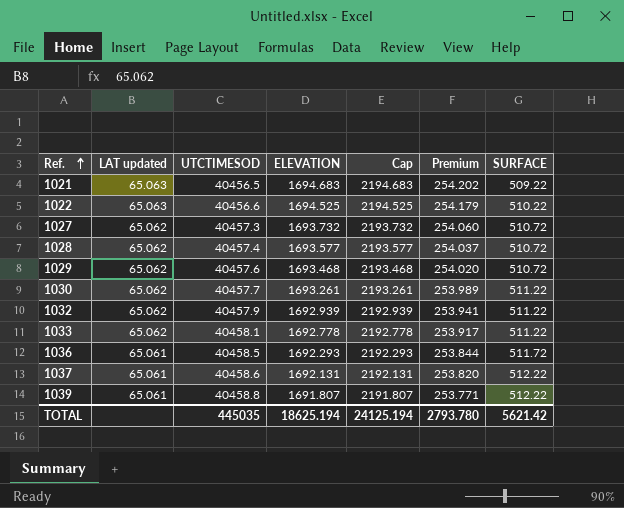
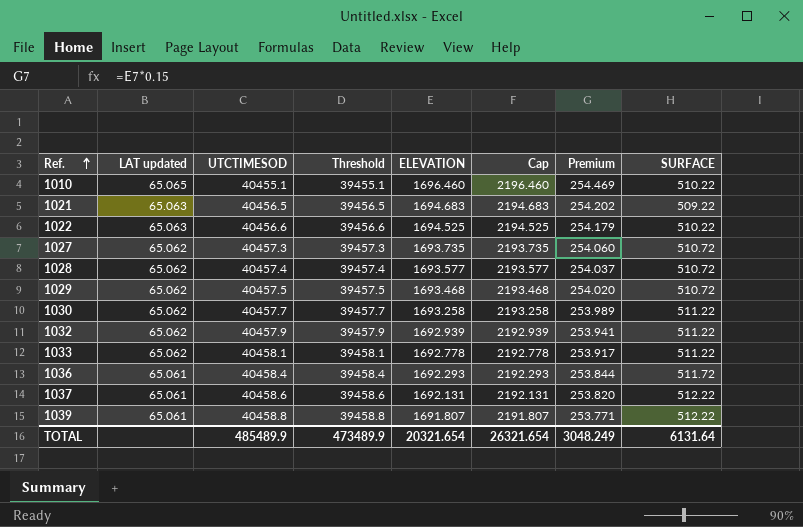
column Threshold | formula: none -> [UTCTIMESOD] - 1000
row 1010: none -> 65.065 | 40455.1 | 39455.1 | 1696.460 | 2196.460 | 254.469 | 510.22
1027 | ELEVATION: 1693.732 -> 1693.735
1027 | Cap: 2193.732 -> 2193.735
1029 | UTCTIMESOD: 40457.6 -> 40457.5
1030 | ELEVATION: 1693.261 -> 1693.258
1030 | Cap: 2193.261 -> 2193.258
1036 | UTCTIMESOD: 40458.5 -> 40458.4
TOTAL | UTCTIMESOD: 445035 -> 485489.9
TOTAL | ELEVATION: 18625.194 -> 20321.654
TOTAL | Cap: 24125.194 -> 26321.654
TOTAL | Premium: 2793.780 -> 3048.249
TOTAL | SURFACE: 5621.42 -> 6131.64

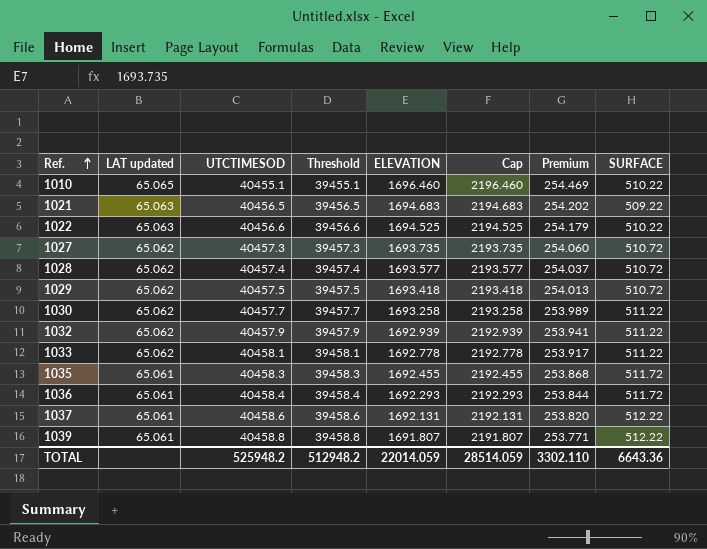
1029 | ELEVATION: 1693.468 -> 1693.418
1029 | Cap: 2193.468 -> 2193.418
1029 | Premium: 254.020 -> 254.013
row 1035: none -> 65.061 | 40458.3 | 39458.3 | 1692.455 | 2192.455 | 253.868 | 511.72
TOTAL | UTCTIMESOD: 485489.9 -> 525948.2
TOTAL | Threshold: 473489.9 -> 512948.2
TOTAL | ELEVATION: 20321.654 -> 22014.059
TOTAL | Cap: 26321.654 -> 28514.059
TOTAL | Premium: 3048.249 -> 3302.110
TOTAL | SURFACE: 6131.64 -> 6643.36

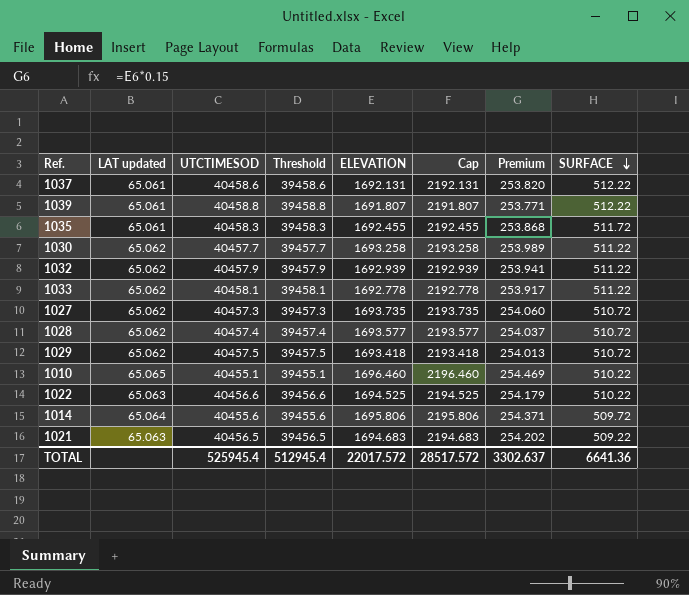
row order: Ref. ascending -> SURFACE descending
row 1036: 65.061 | 40458.4 | 39458.4 | 1692.293 | 2192.293 | 253.844 | 511.72 -> none
row 1014: none -> 65.064 | 40455.6 | 39455.6 | 1695.806 | 2195.806 | 254.371 | 509.72
TOTAL | UTCTIMESOD: 525948.2 -> 525945.4
TOTAL | Threshold: 512948.2 -> 512945.4
TOTAL | ELEVATION: 22014.059 -> 22017.572
TOTAL | Cap: 28514.059 -> 28517.572
TOTAL | Premium: 3302.110 -> 3302.637
TOTAL | SURFACE: 6643.36 -> 6641.36

